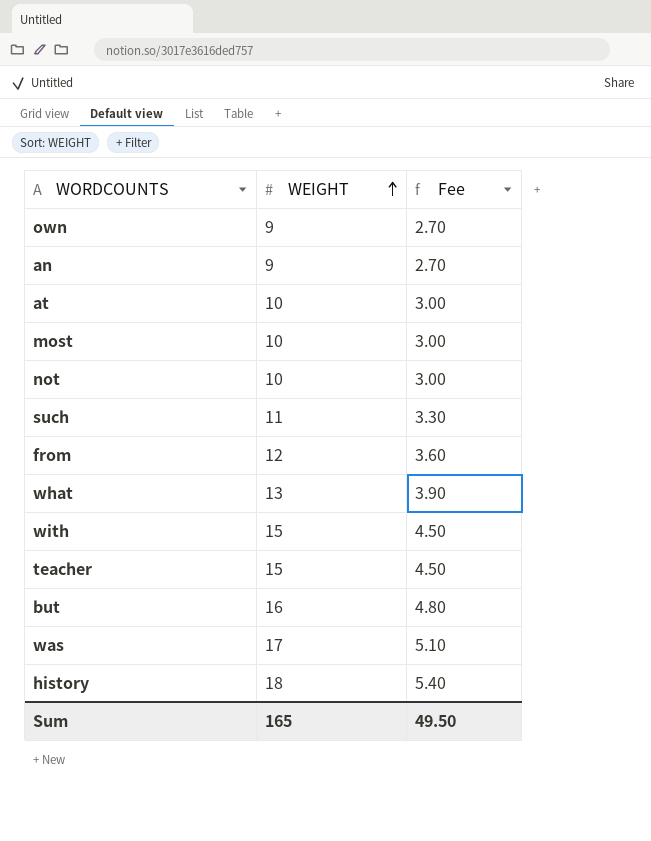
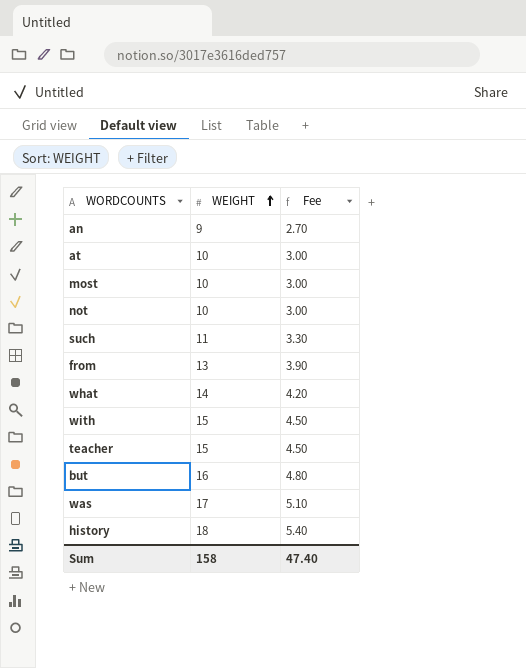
row own: 9 | 2.70 -> none
from | WEIGHT: 12 -> 13
from | Fee: 3.60 -> 3.90
what | WEIGHT: 13 -> 14
what | Fee: 3.90 -> 4.20
Sum | WEIGHT: 165 -> 158
Sum | Fee: 49.50 -> 47.40

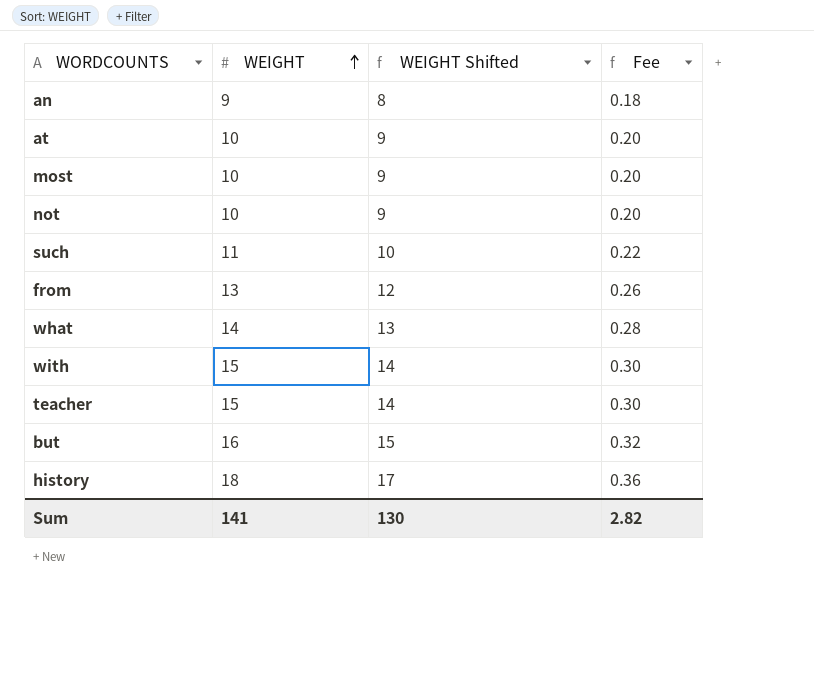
column WEIGHT Shifted | formula: none -> [WEIGHT] - 1
column Fee | formula: [WEIGHT] * 0.3 -> [WEIGHT] * 0.02
row was: 17 | 5.10 -> none
Sum | WEIGHT: 158 -> 141
Sum | Fee: 47.40 -> 2.82

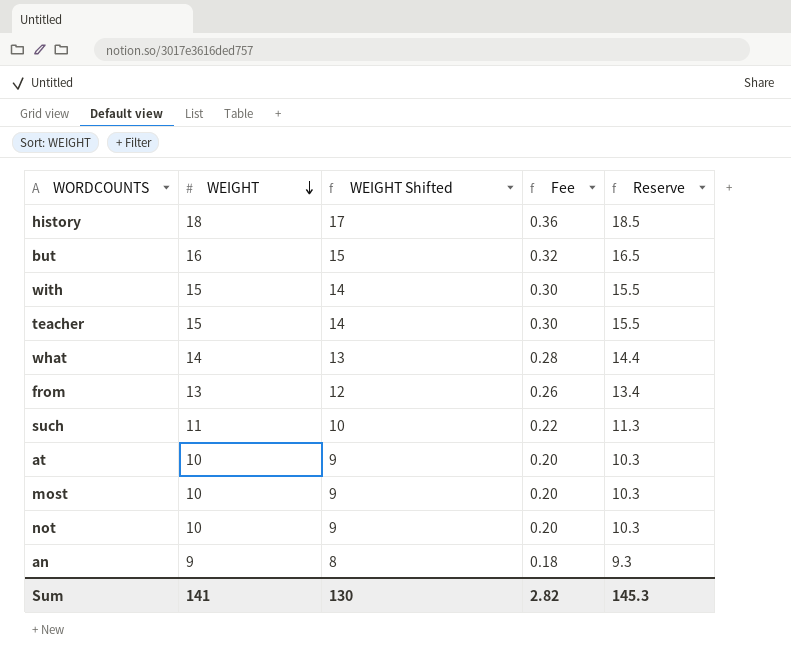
row order: WEIGHT ascending -> WEIGHT descending
column Reserve | formula: none -> [WEIGHT] * 1.03

